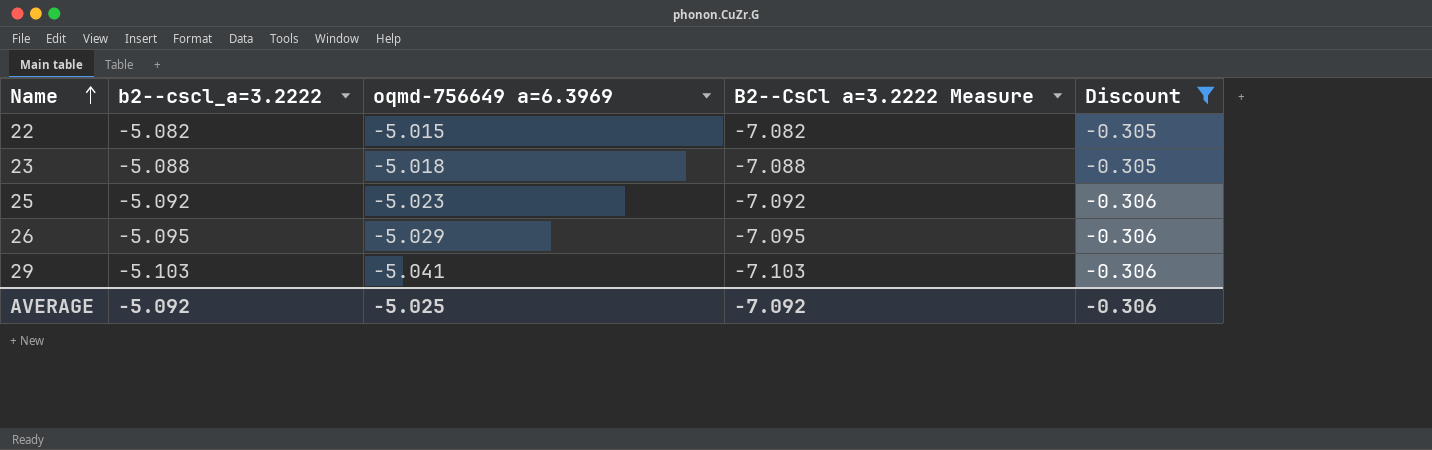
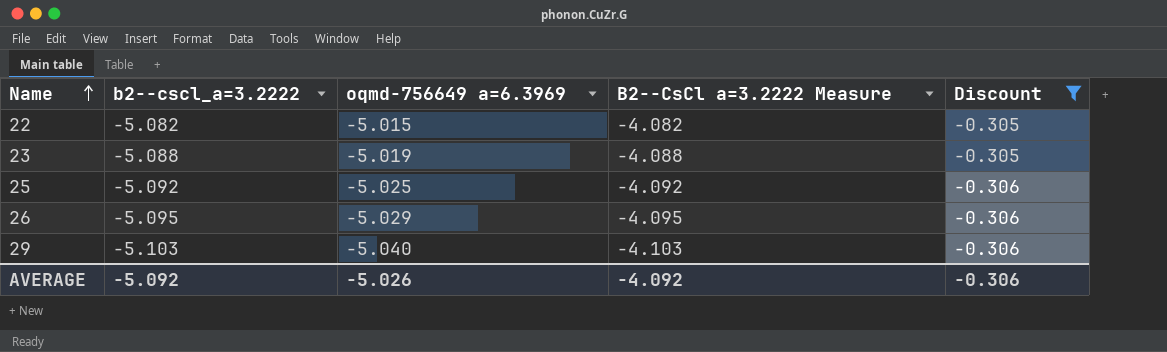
column B2--CsCl a=3.2222 Measure | formula: [b2--cscl_a=3.2222] - 2 -> [b2--cscl_a=3.2222] + 1
23 | oqmd-756649 a=6.3969: -5.018 -> -5.019
25 | oqmd-756649 a=6.3969: -5.023 -> -5.025
29 | oqmd-756649 a=6.3969: -5.041 -> -5.040
AVERAGE | oqmd-756649 a=6.3969: -5.025 -> -5.026
AVERAGE | B2--CsCl a=3.2222 Measure: -7.092 -> -4.092

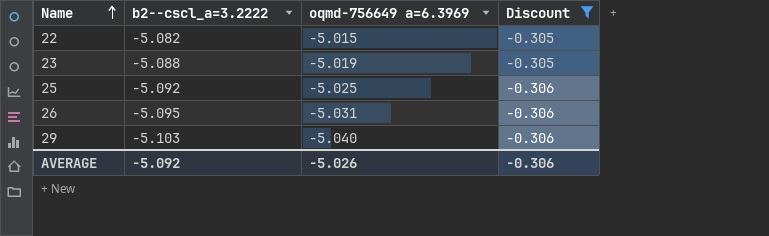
column B2--CsCl a=3.2222 Measure | formula: [b2--cscl_a=3.2222] + 1 -> none
26 | oqmd-756649 a=6.3969: -5.029 -> -5.031

